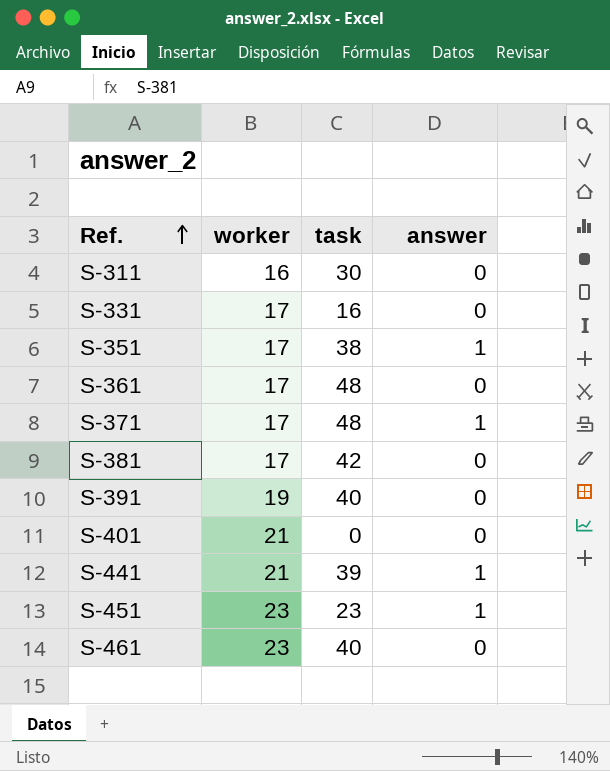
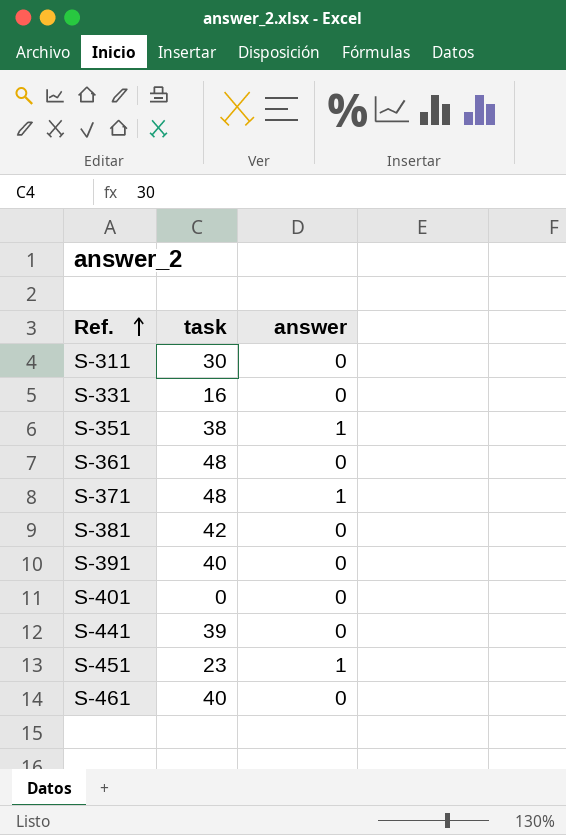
column worker | position: 2 -> none
S-441 | answer: 1 -> 0

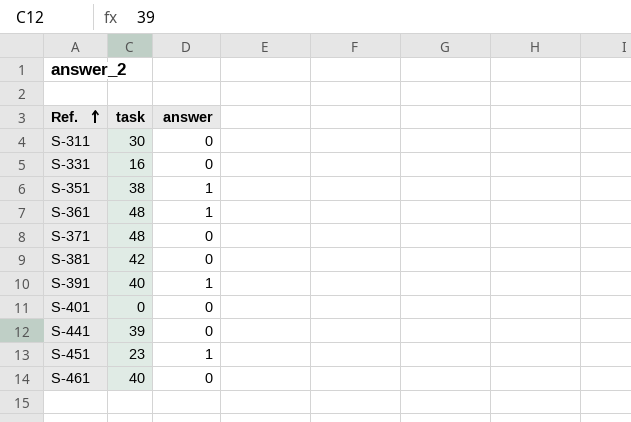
S-361 | answer: 0 -> 1
S-371 | answer: 1 -> 0
S-391 | answer: 0 -> 1

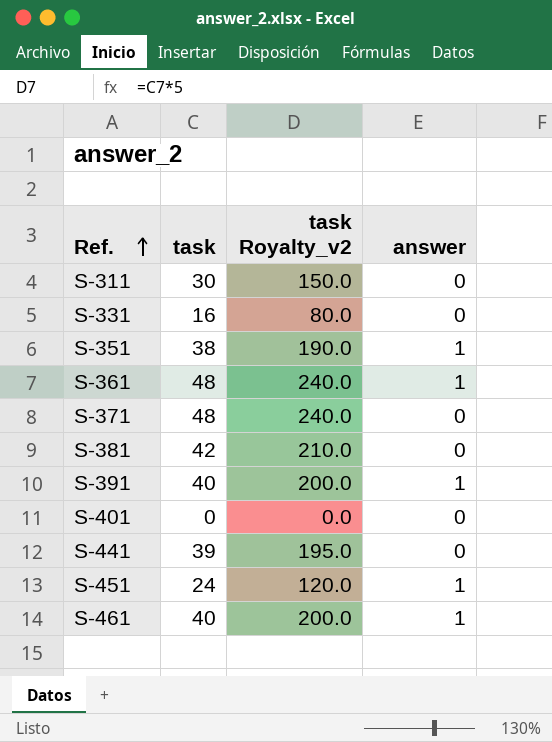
column task Royalty_v2 | formula: none -> [task] * 5
S-451 | task: 23 -> 24
S-461 | answer: 0 -> 1

